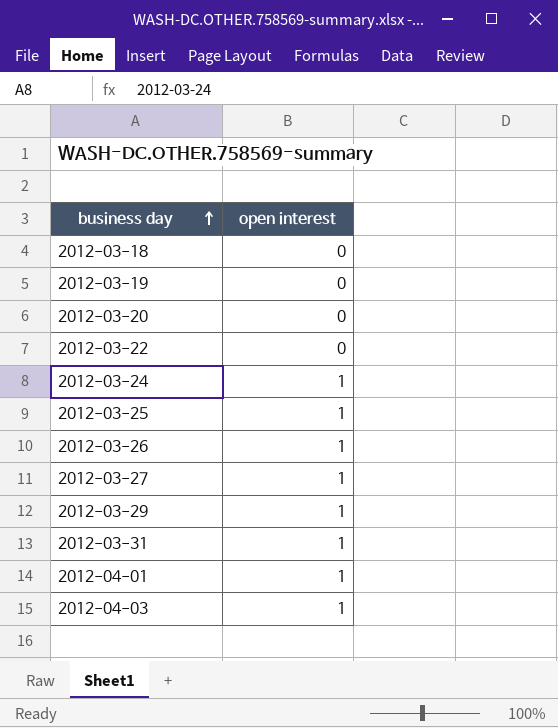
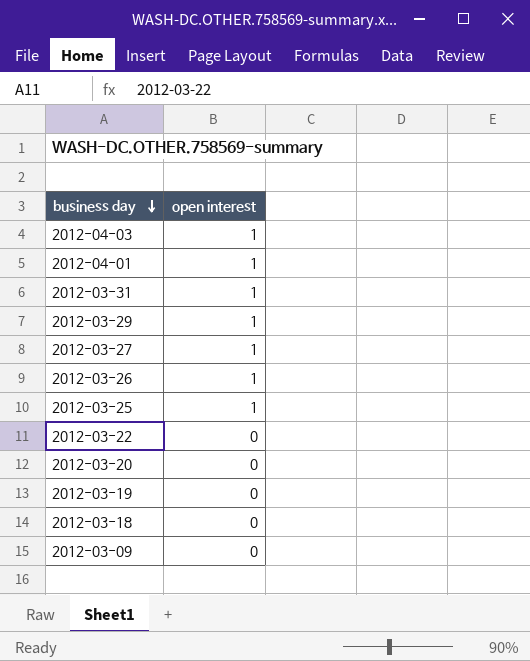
row order: business day ascending -> business day descending
row 2012-03-24: 1 -> none
row 2012-03-09: none -> 0

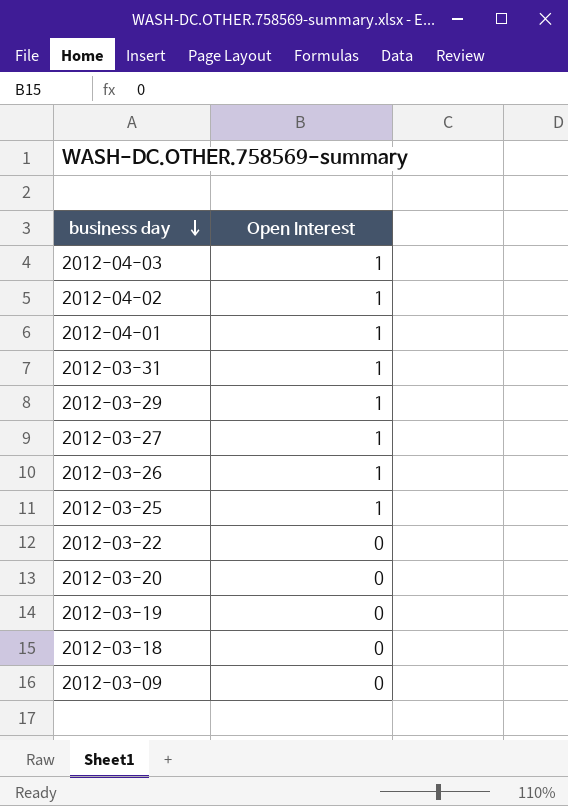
column name: open interest -> Open Interest
row 2012-04-02: none -> 1

